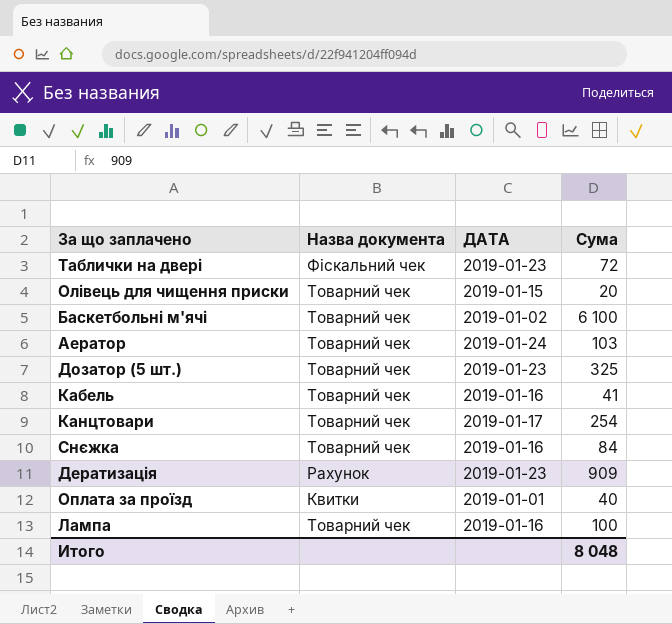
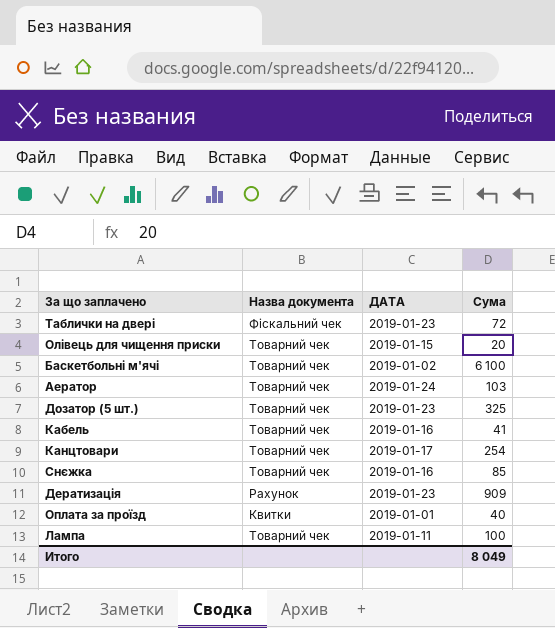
Снєжка | Сума: 84 -> 85
Лампа | ДАТА: 2019-01-16 -> 2019-01-11
Итого | Сума: 8 048 -> 8 049

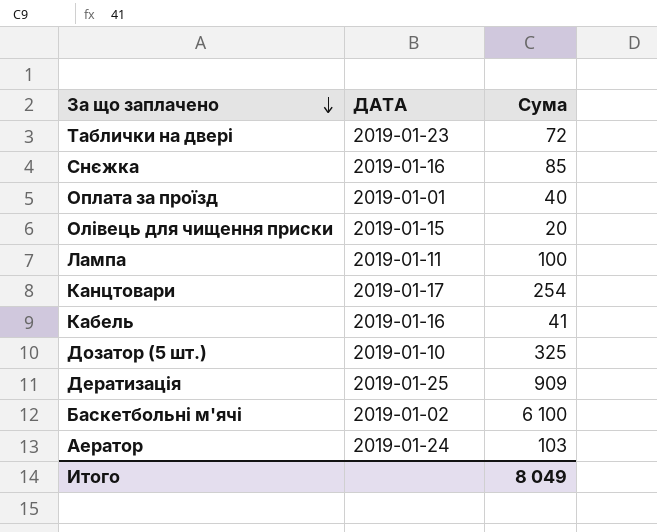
row order: none -> За що заплачено descending
column Назва документа | position: 2 -> none
Дозатор (5 шт.) | ДАТА: 2019-01-23 -> 2019-01-10
Дератизація | ДАТА: 2019-01-23 -> 2019-01-25

